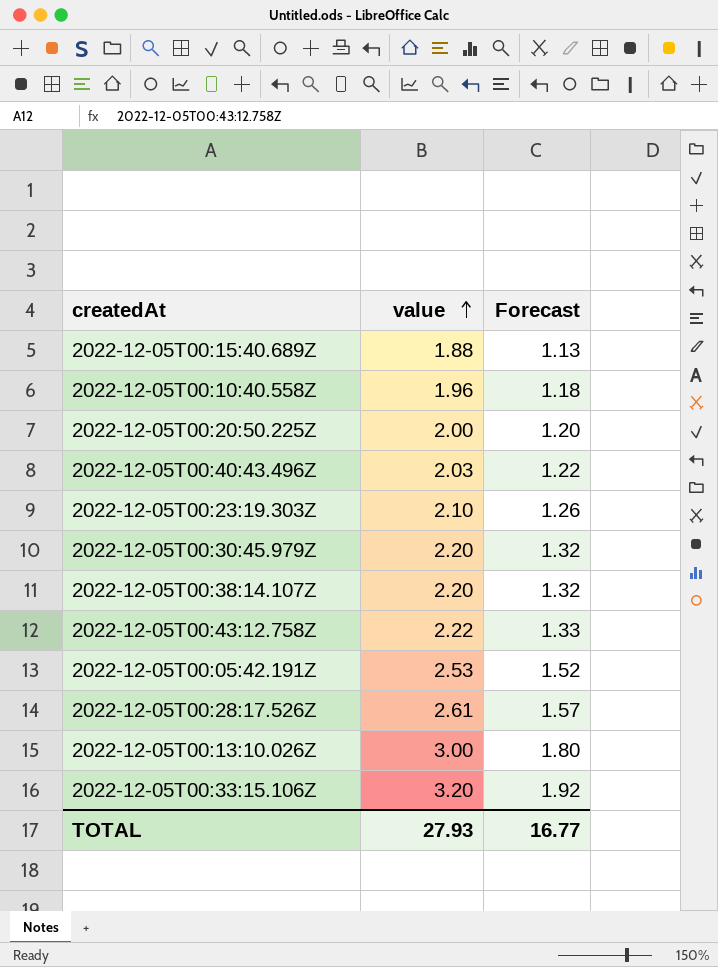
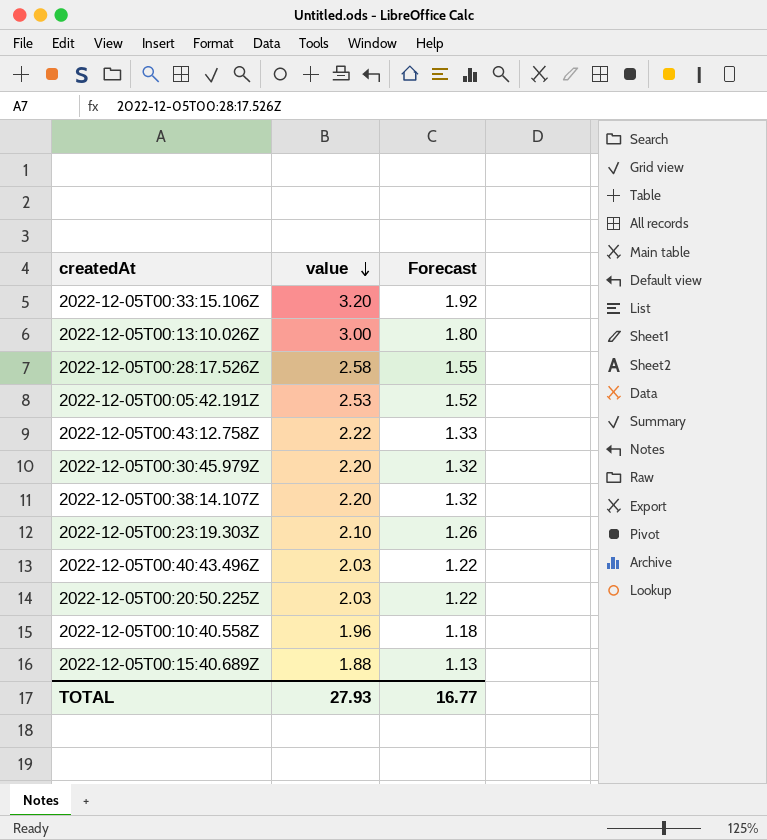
row order: value ascending -> value descending
2022-12-05T00:28:17.526Z | value: 2.61 -> 2.58
2022-12-05T00:28:17.526Z | Forecast: 1.57 -> 1.55
2022-12-05T00:20:50.225Z | value: 2.00 -> 2.03
2022-12-05T00:20:50.225Z | Forecast: 1.20 -> 1.22

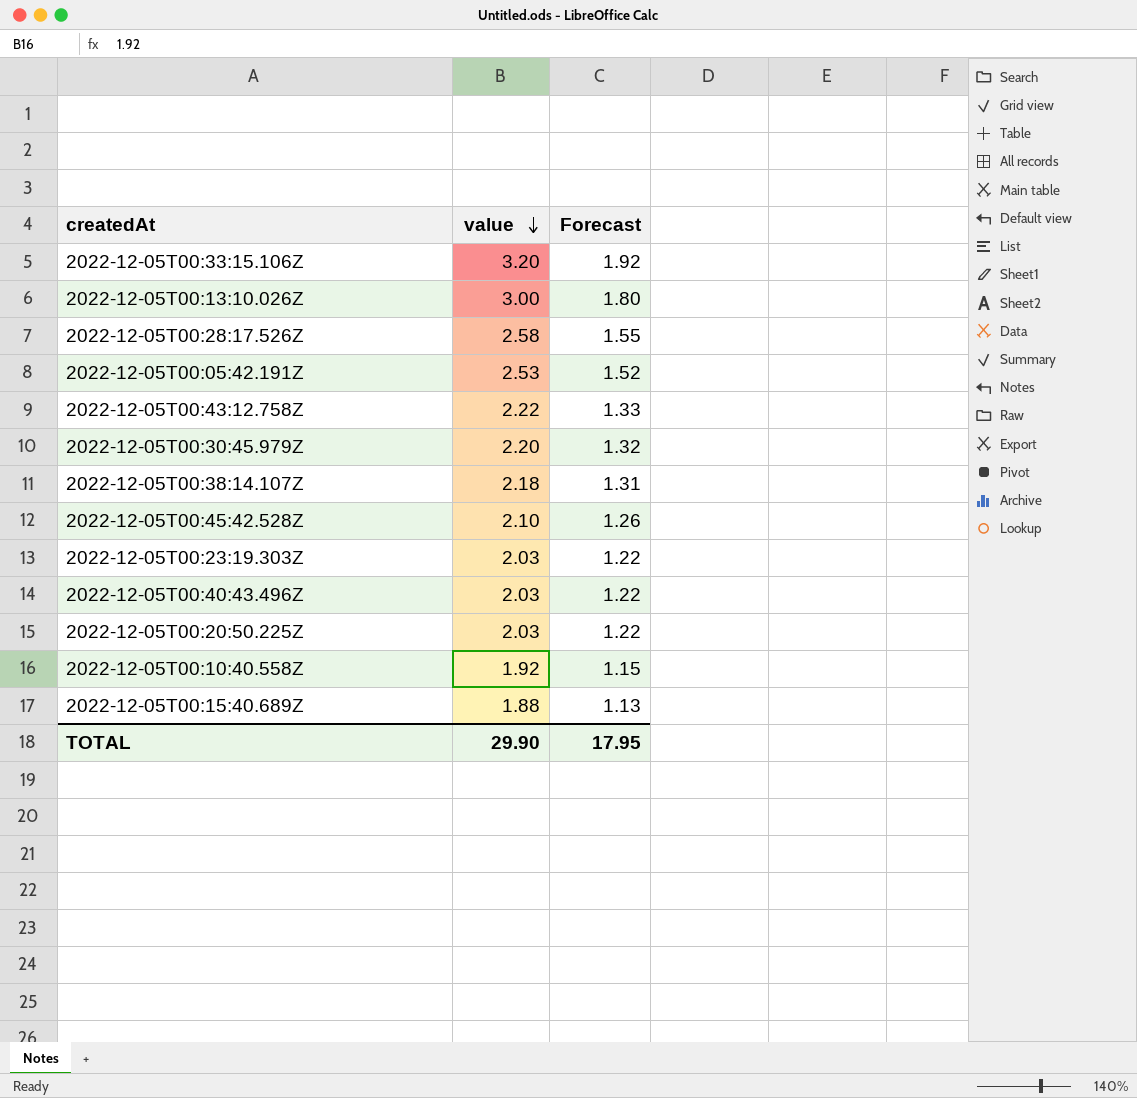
2022-12-05T00:38:14.107Z | value: 2.20 -> 2.18
2022-12-05T00:38:14.107Z | Forecast: 1.32 -> 1.31
row 2022-12-05T00:45:42.528Z: none -> 2.10 | 1.26
2022-12-05T00:23:19.303Z | value: 2.10 -> 2.03
2022-12-05T00:23:19.303Z | Forecast: 1.26 -> 1.22
2022-12-05T00:10:40.558Z | value: 1.96 -> 1.92
2022-12-05T00:10:40.558Z | Forecast: 1.18 -> 1.15
TOTAL | value: 27.93 -> 29.90
TOTAL | Forecast: 16.77 -> 17.95

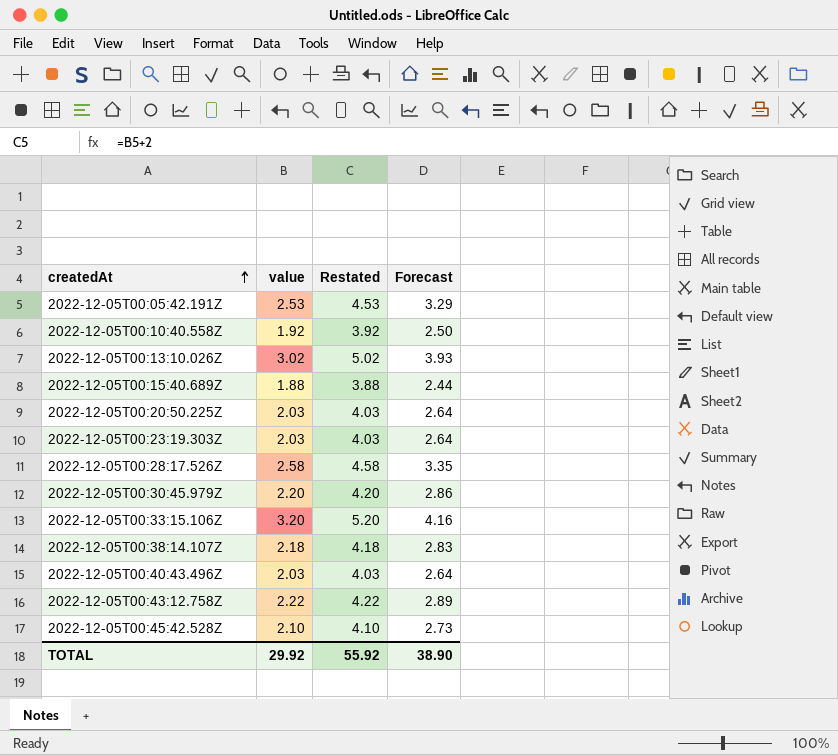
row order: value descending -> createdAt ascending
column Restated | formula: none -> [value] + 2
column Forecast | formula: [value] * 0.6 -> [value] * 1.3
2022-12-05T00:13:10.026Z | value: 3.00 -> 3.02
TOTAL | value: 29.90 -> 29.92
TOTAL | Forecast: 17.95 -> 38.90

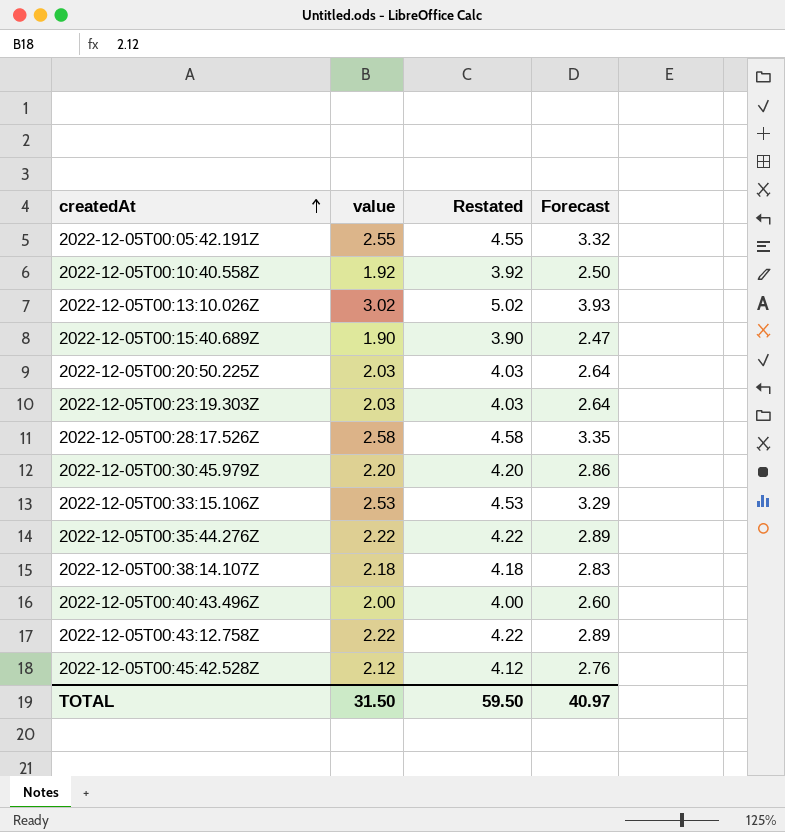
2022-12-05T00:05:42.191Z | value: 2.53 -> 2.55
2022-12-05T00:05:42.191Z | Restated: 4.53 -> 4.55
2022-12-05T00:05:42.191Z | Forecast: 3.29 -> 3.32
2022-12-05T00:15:40.689Z | value: 1.88 -> 1.90
2022-12-05T00:15:40.689Z | Restated: 3.88 -> 3.90
2022-12-05T00:15:40.689Z | Forecast: 2.44 -> 2.47
2022-12-05T00:33:15.106Z | value: 3.20 -> 2.53
2022-12-05T00:33:15.106Z | Restated: 5.20 -> 4.53
2022-12-05T00:33:15.106Z | Forecast: 4.16 -> 3.29
row 2022-12-05T00:35:44.276Z: none -> 2.22 | 4.22 | 2.89
2022-12-05T00:40:43.496Z | value: 2.03 -> 2.00
2022-12-05T00:40:43.496Z | Restated: 4.03 -> 4.00
2022-12-05T00:40:43.496Z | Forecast: 2.64 -> 2.60
2022-12-05T00:45:42.528Z | value: 2.10 -> 2.12
2022-12-05T00:45:42.528Z | Restated: 4.10 -> 4.12
2022-12-05T00:45:42.528Z | Forecast: 2.73 -> 2.76
TOTAL | value: 29.92 -> 31.50
TOTAL | Restated: 55.92 -> 59.50
TOTAL | Forecast: 38.90 -> 40.97

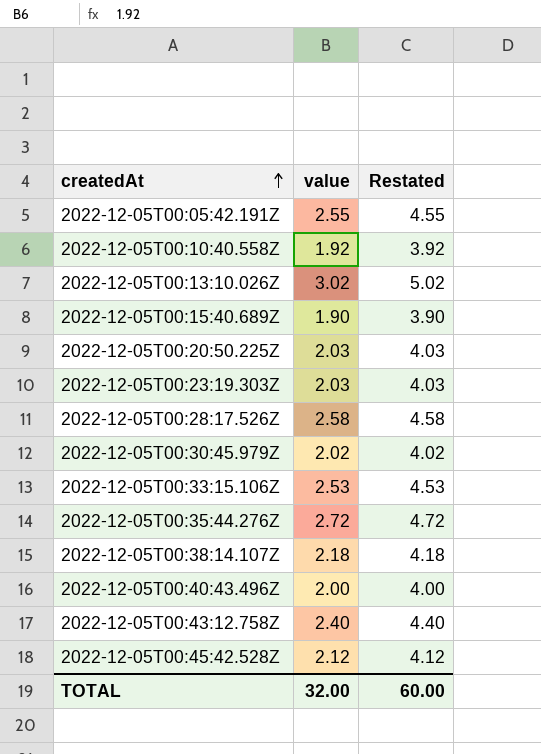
column Forecast | formula: [value] * 1.3 -> none
2022-12-05T00:30:45.979Z | value: 2.20 -> 2.02
2022-12-05T00:30:45.979Z | Restated: 4.20 -> 4.02
2022-12-05T00:35:44.276Z | value: 2.22 -> 2.72
2022-12-05T00:35:44.276Z | Restated: 4.22 -> 4.72
2022-12-05T00:43:12.758Z | value: 2.22 -> 2.40
2022-12-05T00:43:12.758Z | Restated: 4.22 -> 4.40
TOTAL | value: 31.50 -> 32.00
TOTAL | Restated: 59.50 -> 60.00

